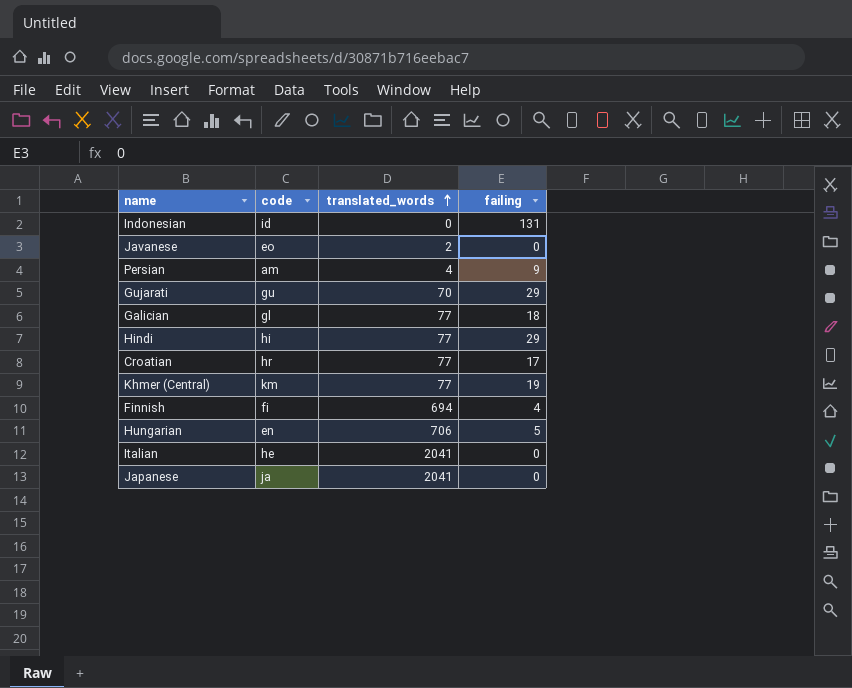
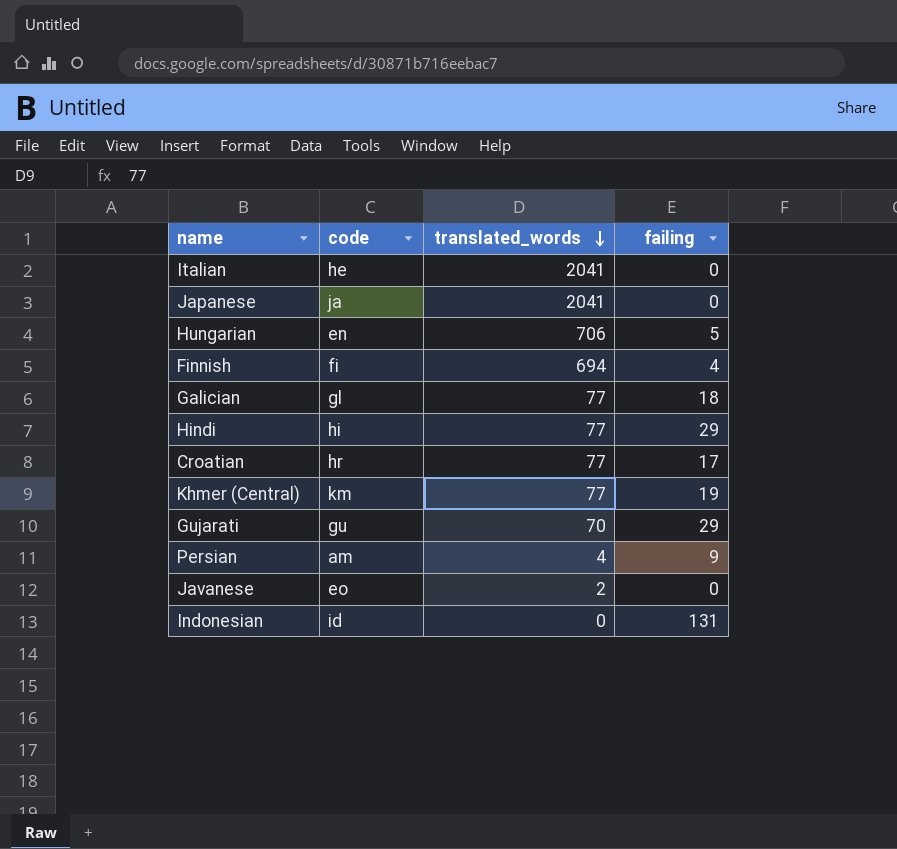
row order: translated_words ascending -> translated_words descending

